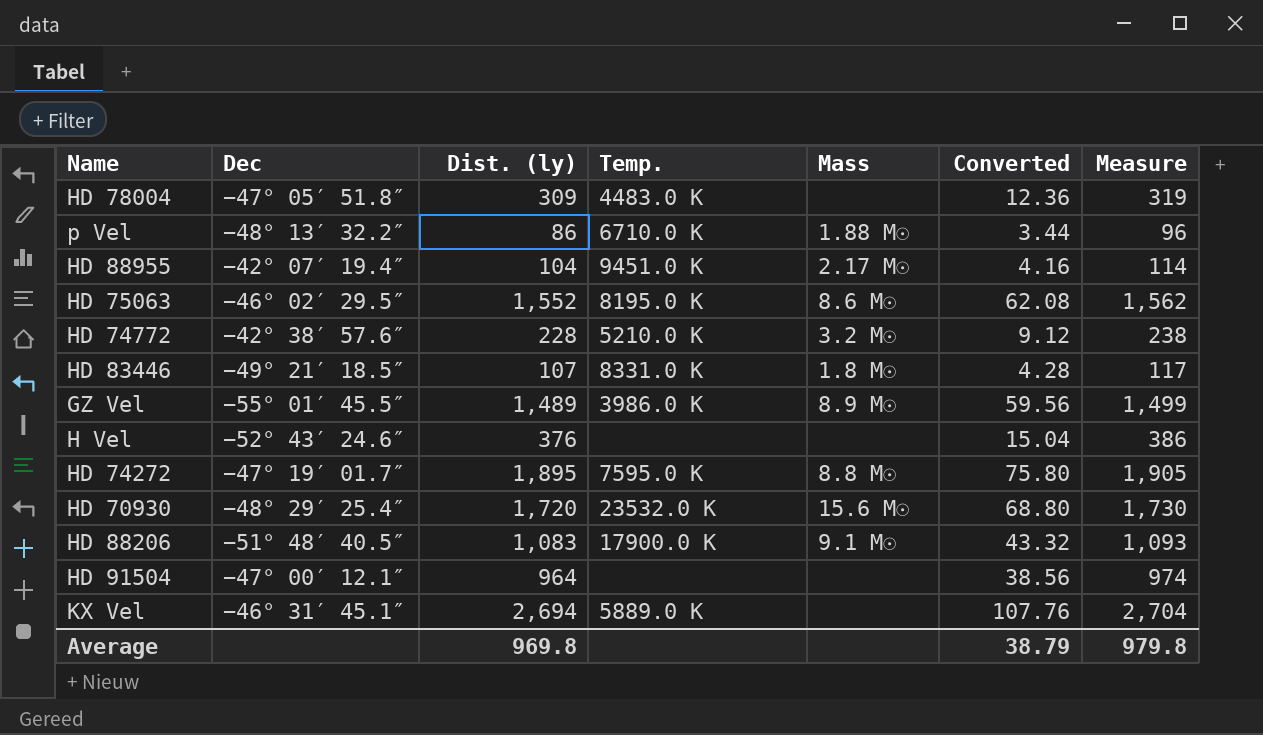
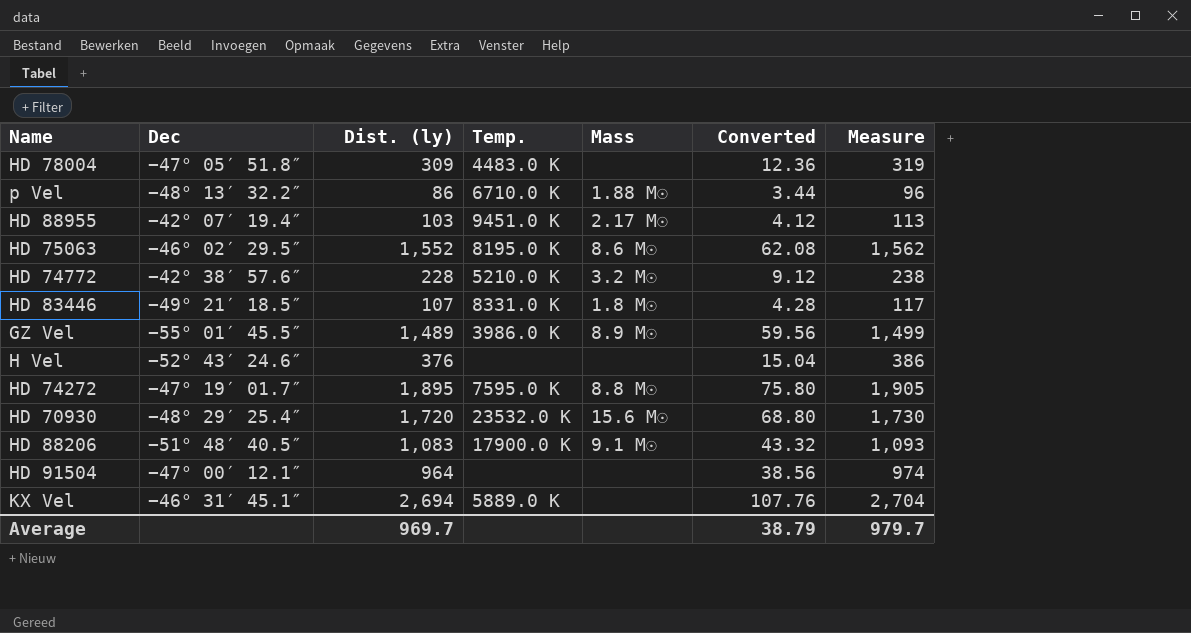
HD 88955 | Dist. (ly): 104 -> 103
HD 88955 | Converted: 4.16 -> 4.12
HD 88955 | Measure: 114 -> 113
Average | Dist. (ly): 969.8 -> 969.7
Average | Measure: 979.8 -> 979.7

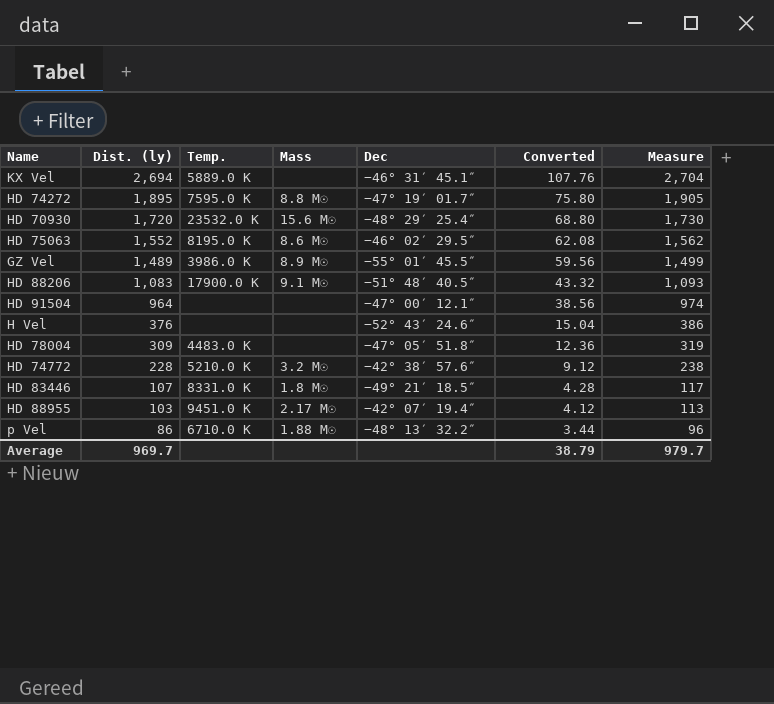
row order: none -> Dist. (ly) descending
column Dec | position: 2 -> 5

